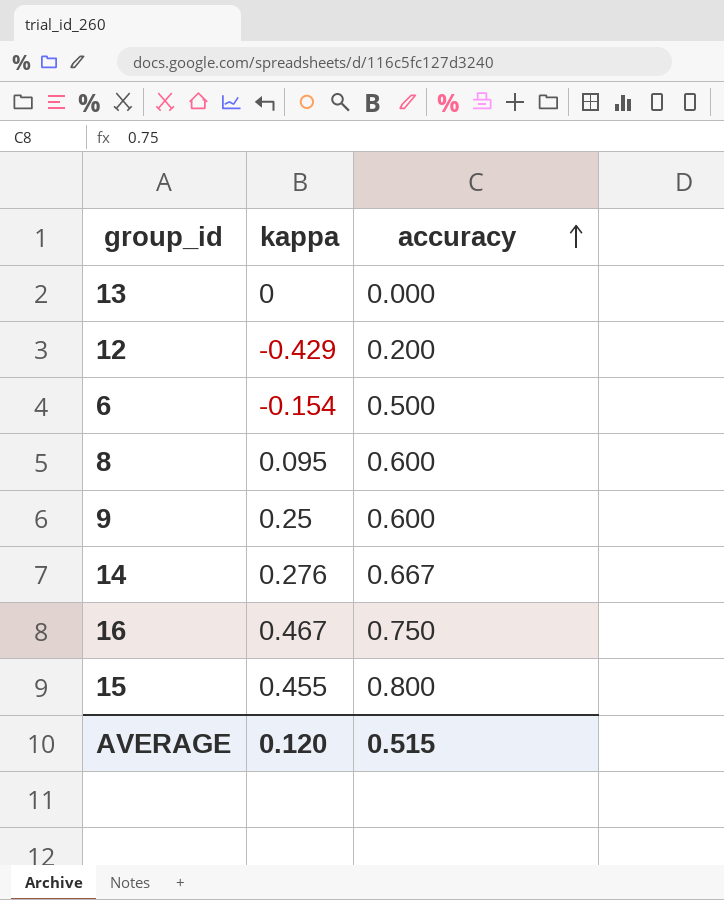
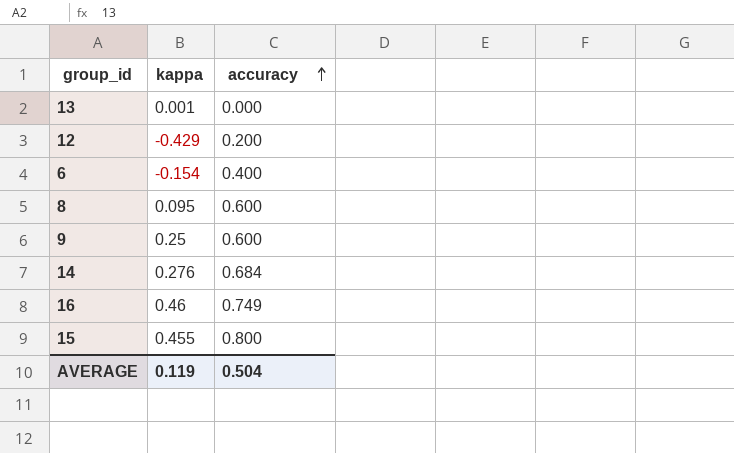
13 | kappa: 0 -> 0.001
6 | accuracy: 0.500 -> 0.400
14 | accuracy: 0.667 -> 0.684
16 | kappa: 0.467 -> 0.46
16 | accuracy: 0.750 -> 0.749
AVERAGE | kappa: 0.120 -> 0.119
AVERAGE | accuracy: 0.515 -> 0.504

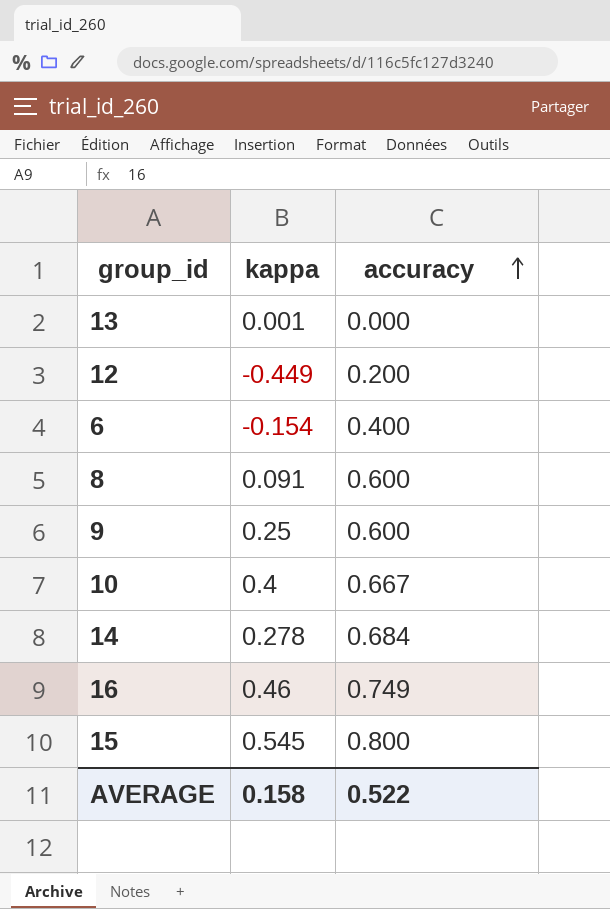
12 | kappa: -0.429 -> -0.449
8 | kappa: 0.095 -> 0.091
row 10: none -> 0.4 | 0.667
14 | kappa: 0.276 -> 0.278
15 | kappa: 0.455 -> 0.545
AVERAGE | kappa: 0.119 -> 0.158
AVERAGE | accuracy: 0.504 -> 0.522

